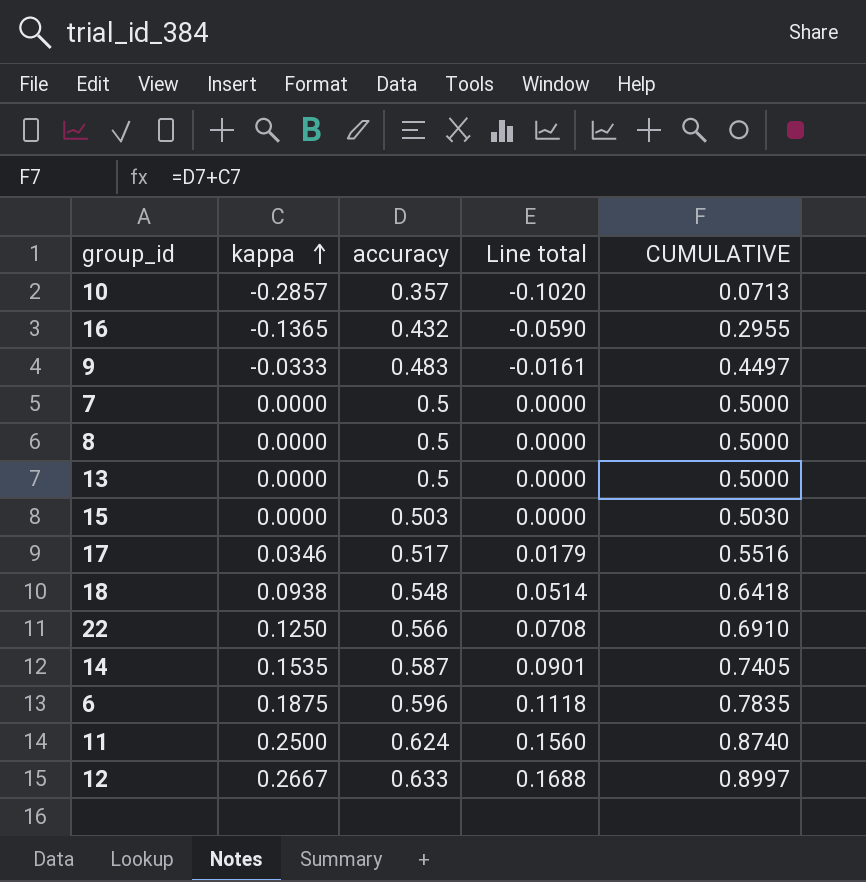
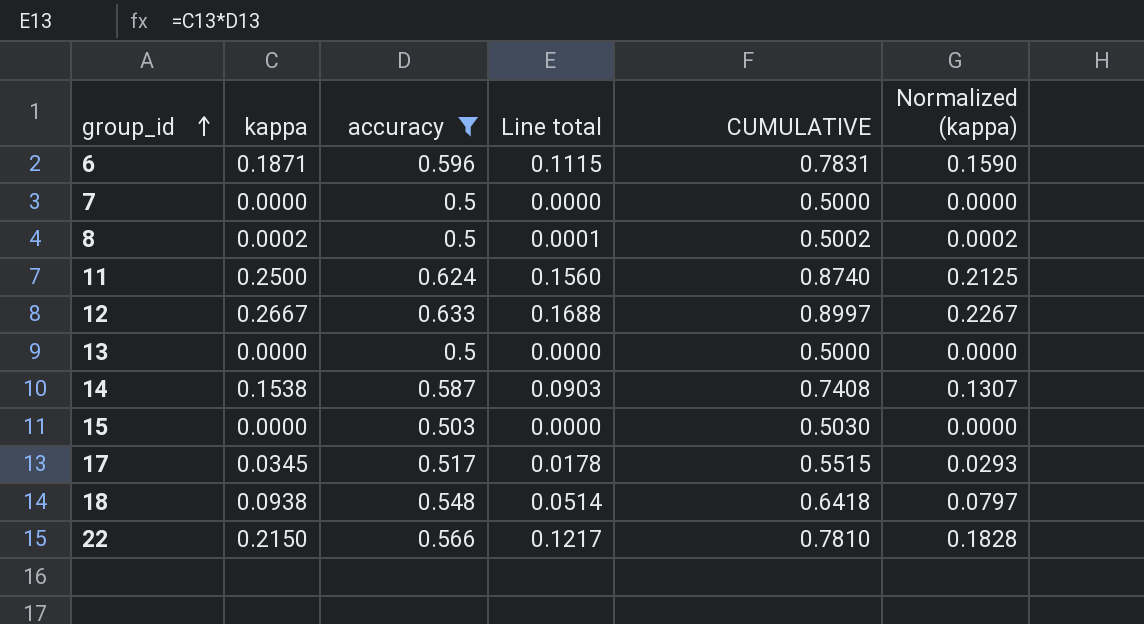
filter: none -> accuracy >= 0.5
row order: kappa ascending -> group_id ascending
column Normalized (kappa) | formula: none -> [kappa] * 0.85
6 | kappa: 0.1875 -> 0.1871
6 | Line total: 0.1118 -> 0.1115
6 | CUMULATIVE: 0.7835 -> 0.7831
8 | kappa: 0.0000 -> 0.0002
8 | Line total: 0.0000 -> 0.0001
8 | CUMULATIVE: 0.5000 -> 0.5002
14 | kappa: 0.1535 -> 0.1538
14 | Line total: 0.0901 -> 0.0903
14 | CUMULATIVE: 0.7405 -> 0.7408
17 | kappa: 0.0346 -> 0.0345
17 | Line total: 0.0179 -> 0.0178
17 | CUMULATIVE: 0.5516 -> 0.5515
22 | kappa: 0.1250 -> 0.2150
22 | Line total: 0.0708 -> 0.1217
22 | CUMULATIVE: 0.6910 -> 0.7810

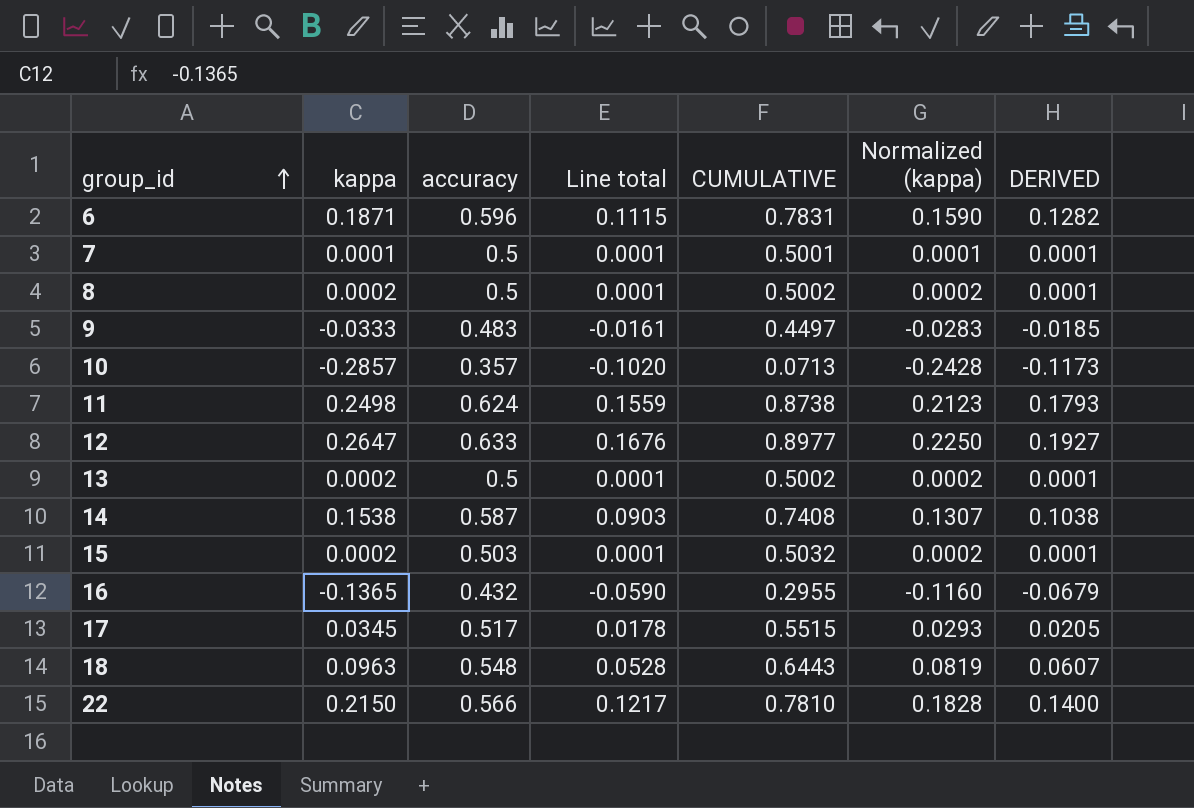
filter: accuracy >= 0.5 -> none
column DERIVED | formula: none -> [Line total] * 1.15
7 | kappa: 0.0000 -> 0.0001
7 | Line total: 0.0000 -> 0.0001
7 | CUMULATIVE: 0.5000 -> 0.5001
7 | Normalized (kappa): 0.0000 -> 0.0001
11 | kappa: 0.2500 -> 0.2498
11 | Line total: 0.1560 -> 0.1559
11 | CUMULATIVE: 0.8740 -> 0.8738
11 | Normalized (kappa): 0.2125 -> 0.2123
12 | kappa: 0.2667 -> 0.2647
12 | Line total: 0.1688 -> 0.1676
12 | CUMULATIVE: 0.8997 -> 0.8977
12 | Normalized (kappa): 0.2267 -> 0.2250
13 | kappa: 0.0000 -> 0.0002
13 | Line total: 0.0000 -> 0.0001
13 | CUMULATIVE: 0.5000 -> 0.5002
13 | Normalized (kappa): 0.0000 -> 0.0002
15 | kappa: 0.0000 -> 0.0002
15 | Line total: 0.0000 -> 0.0001
15 | CUMULATIVE: 0.5030 -> 0.5032
15 | Normalized (kappa): 0.0000 -> 0.0002
18 | kappa: 0.0938 -> 0.0963
18 | Line total: 0.0514 -> 0.0528
18 | CUMULATIVE: 0.6418 -> 0.6443
18 | Normalized (kappa): 0.0797 -> 0.0819

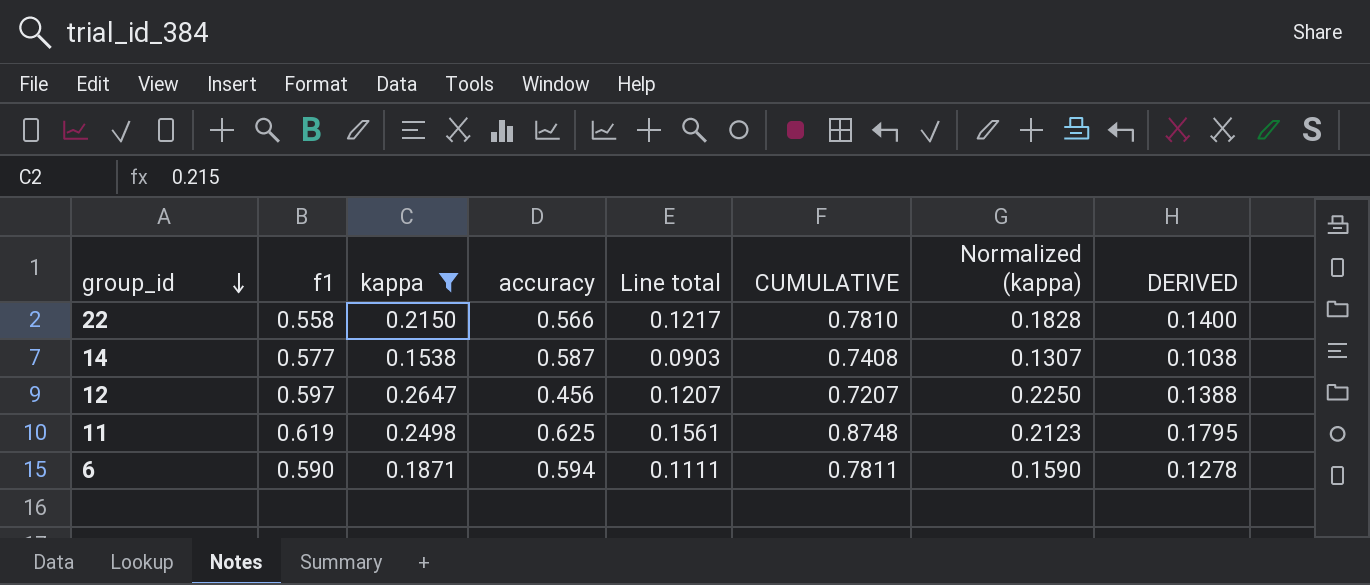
filter: none -> kappa >= 0.1538
row order: group_id ascending -> group_id descending
column f1 | position: none -> 2
12 | accuracy: 0.633 -> 0.456
12 | Line total: 0.1676 -> 0.1207
12 | CUMULATIVE: 0.8977 -> 0.7207
12 | DERIVED: 0.1927 -> 0.1388
11 | accuracy: 0.624 -> 0.625
11 | Line total: 0.1559 -> 0.1561
11 | CUMULATIVE: 0.8738 -> 0.8748
11 | DERIVED: 0.1793 -> 0.1795
6 | accuracy: 0.596 -> 0.594
6 | Line total: 0.1115 -> 0.1111
6 | CUMULATIVE: 0.7831 -> 0.7811
6 | DERIVED: 0.1282 -> 0.1278

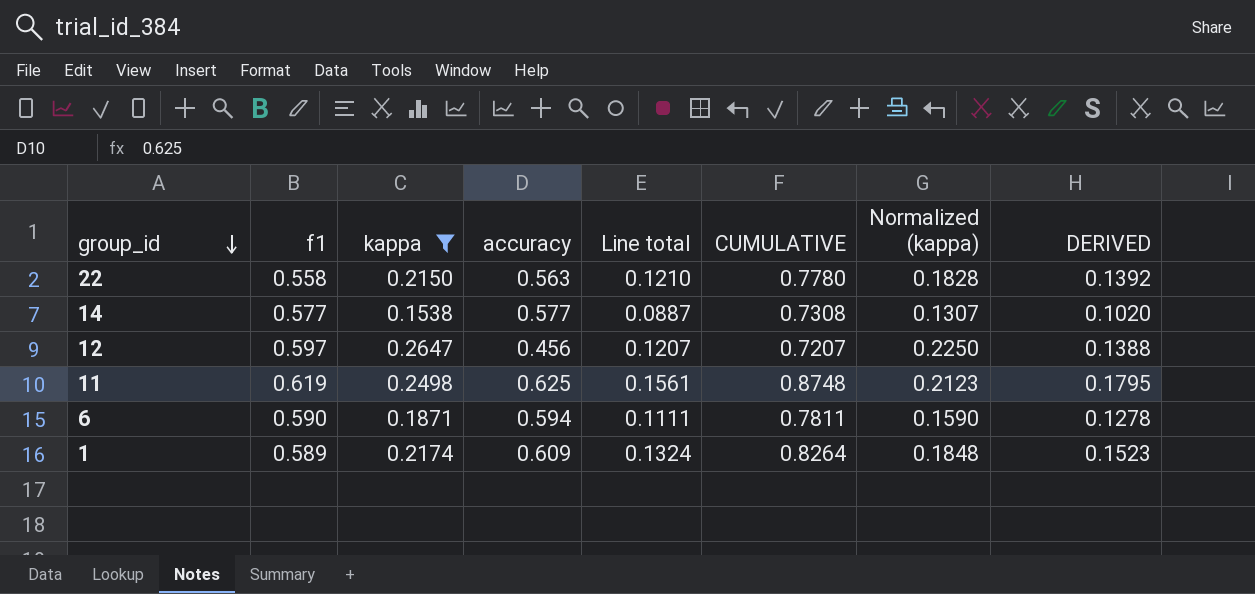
22 | accuracy: 0.566 -> 0.563
22 | Line total: 0.1217 -> 0.1210
22 | CUMULATIVE: 0.7810 -> 0.7780
22 | DERIVED: 0.1400 -> 0.1392
14 | accuracy: 0.587 -> 0.577
14 | Line total: 0.0903 -> 0.0887
14 | CUMULATIVE: 0.7408 -> 0.7308
14 | DERIVED: 0.1038 -> 0.1020
row 1: none -> 0.589 | 0.2174 | 0.609 | 0.1324 | 0.8264 | 0.1848 | 0.1523

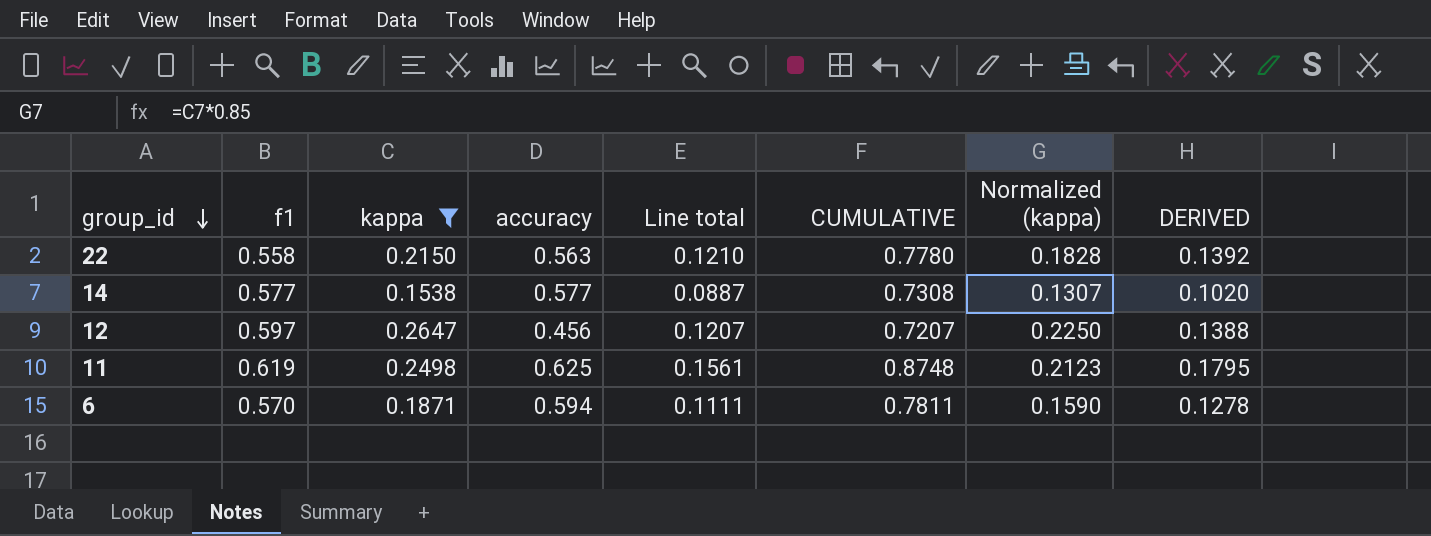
row 1: 0.589 | 0.2174 | 0.609 | 0.1324 | 0.8264 | 0.1848 | 0.1523 -> none
6 | f1: 0.590 -> 0.570

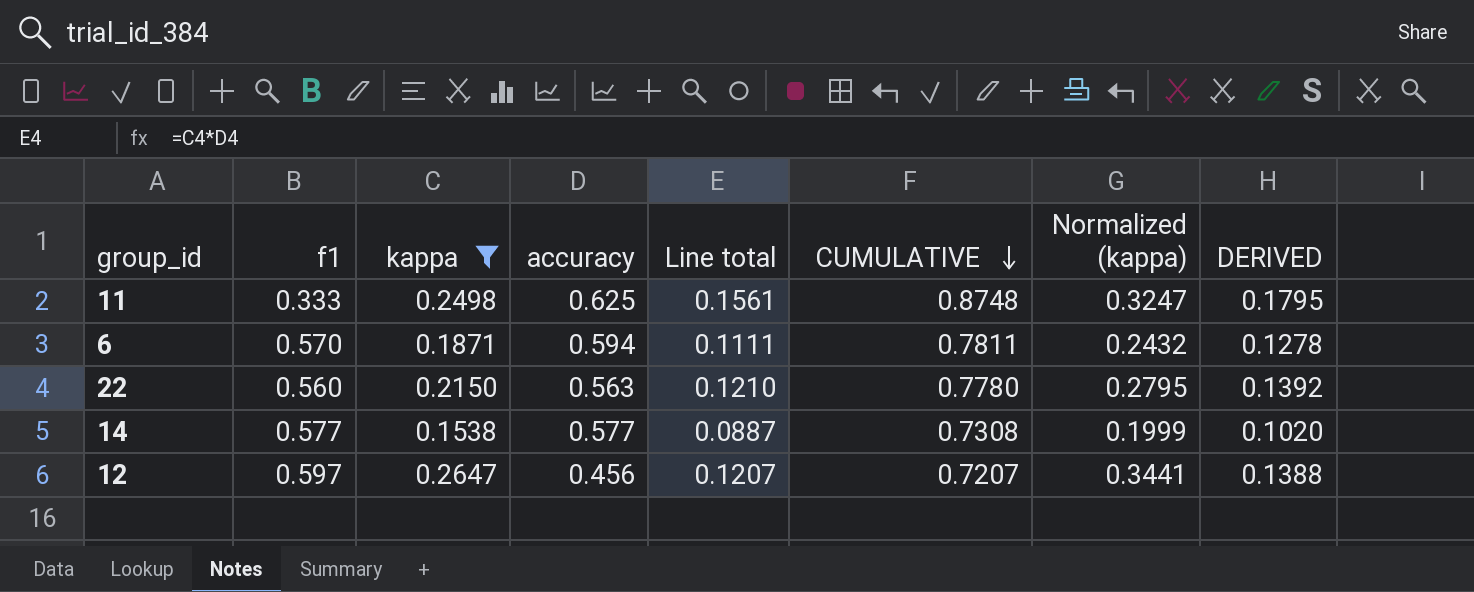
row order: group_id descending -> CUMULATIVE descending
column Normalized (kappa) | formula: [kappa] * 0.85 -> [kappa] * 1.3
11 | f1: 0.619 -> 0.333
22 | f1: 0.558 -> 0.560

